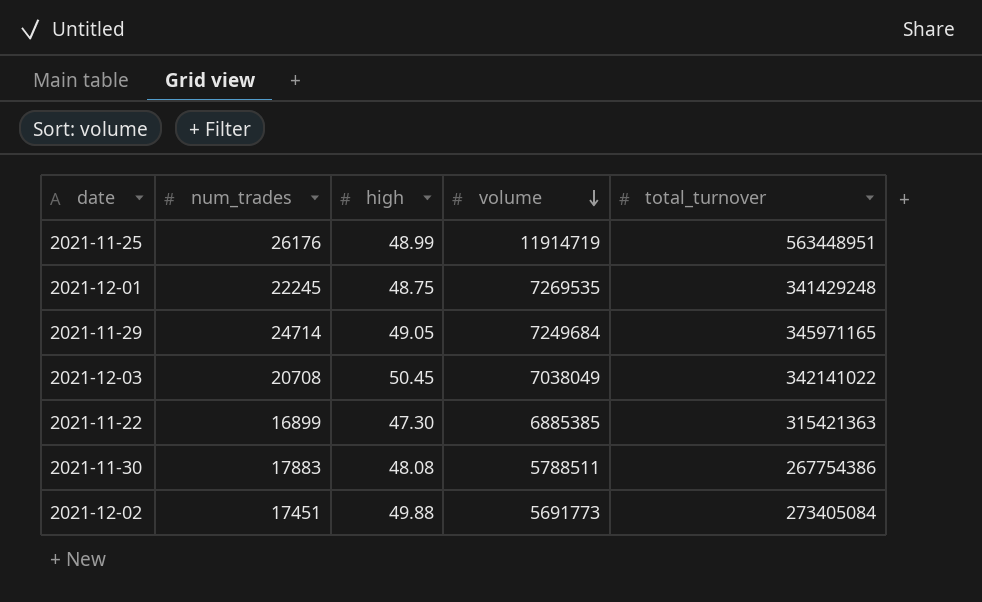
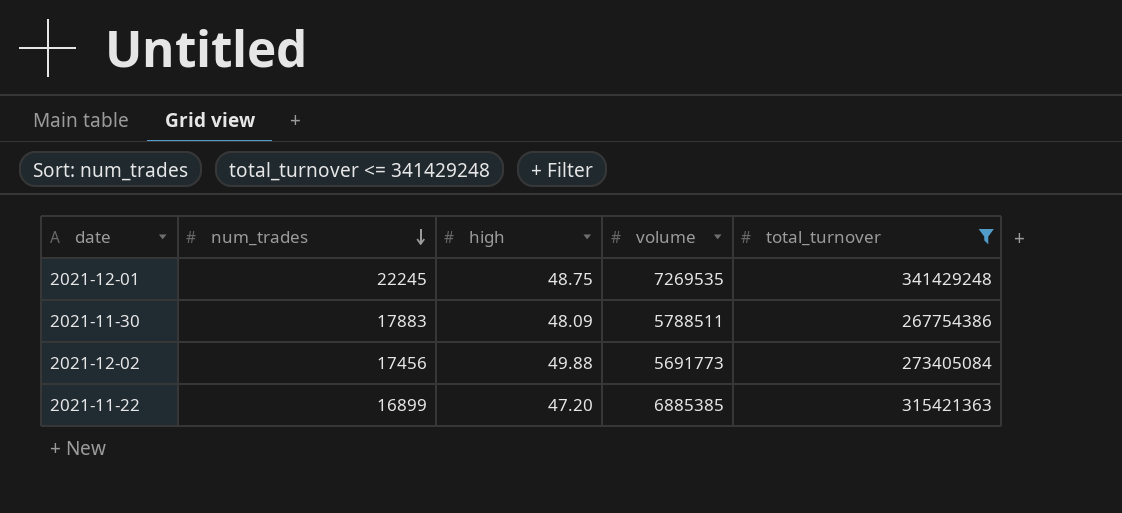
filter: none -> total_turnover <= 341429248
row order: volume descending -> num_trades descending
2021-11-30 | high: 48.08 -> 48.09
2021-12-02 | num_trades: 17451 -> 17456
2021-11-22 | high: 47.30 -> 47.20

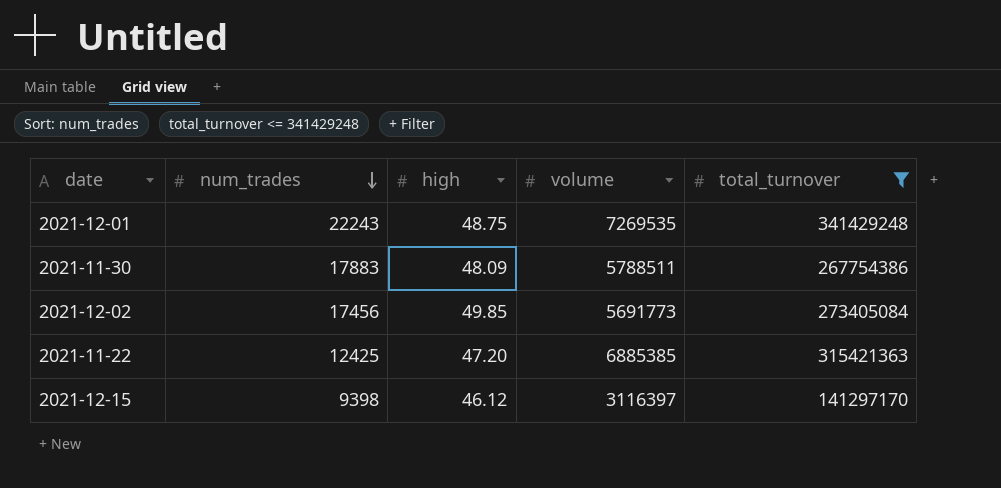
2021-12-01 | num_trades: 22245 -> 22243
2021-12-02 | high: 49.88 -> 49.85
2021-11-22 | num_trades: 16899 -> 12425
row 2021-12-15: none -> 9398 | 46.12 | 3116397 | 141297170

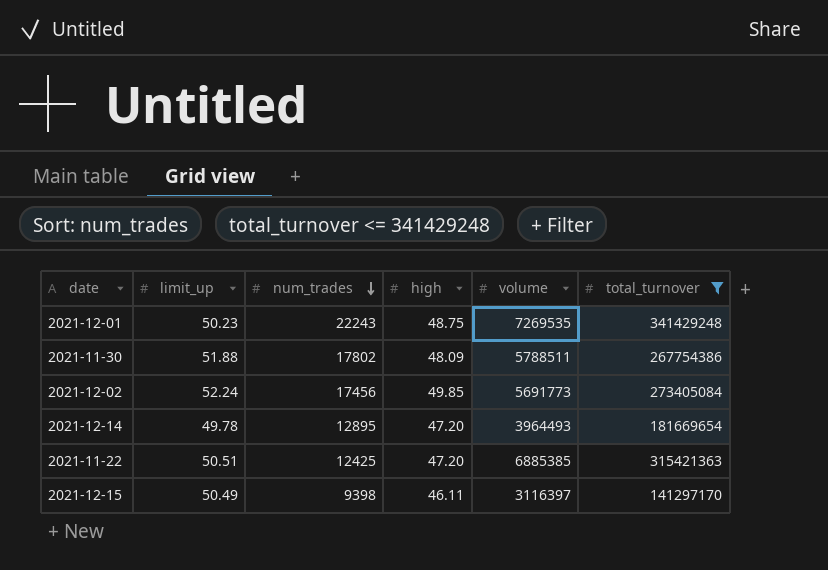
column limit_up | position: none -> 2
2021-11-30 | num_trades: 17883 -> 17802
row 2021-12-14: none -> 49.78 | 12895 | 47.20 | 3964493 | 181669654
2021-12-15 | high: 46.12 -> 46.11

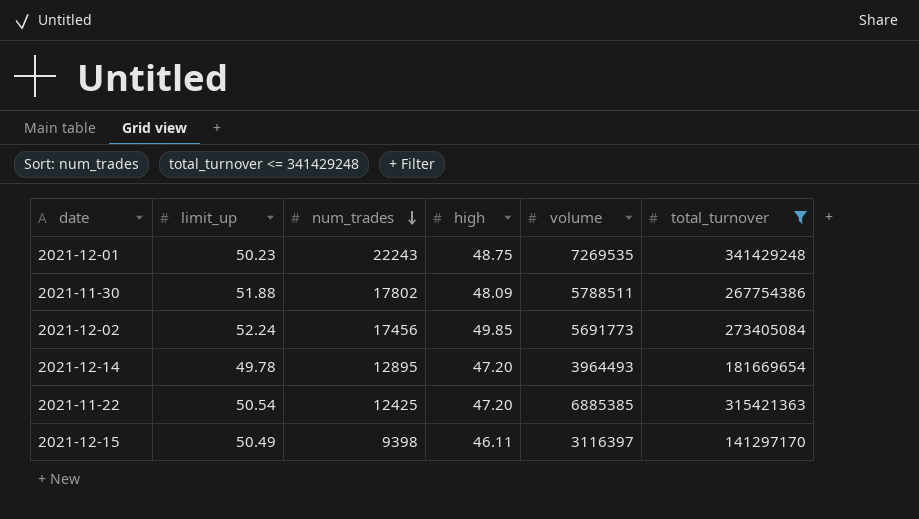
2021-11-22 | limit_up: 50.51 -> 50.54

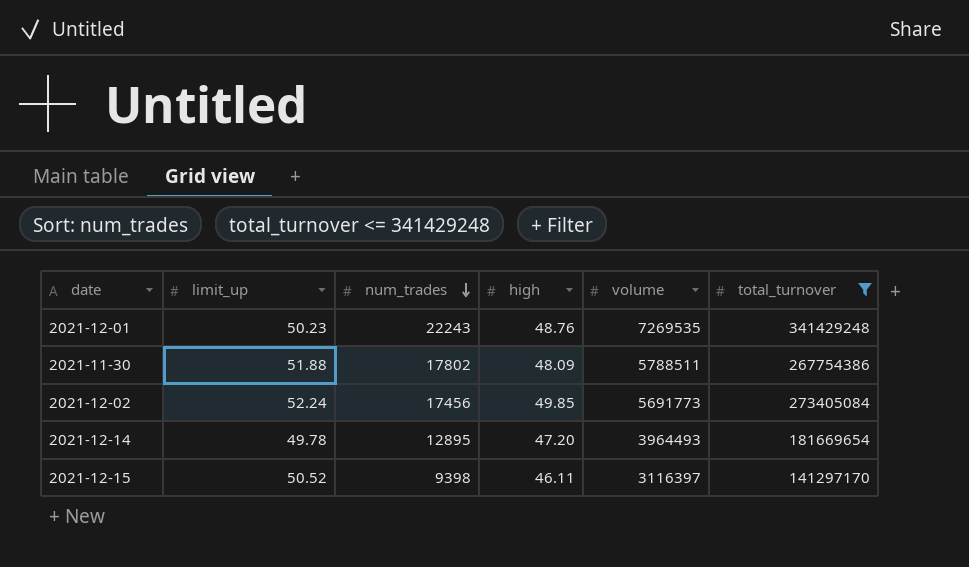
row 2021-11-22: 50.54 | 12425 | 47.20 | 6885385 | 315421363 -> none
2021-12-01 | high: 48.75 -> 48.76
2021-12-15 | limit_up: 50.49 -> 50.52

